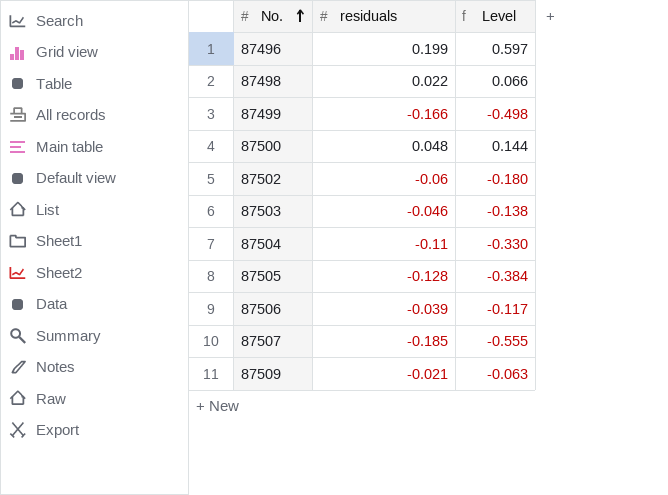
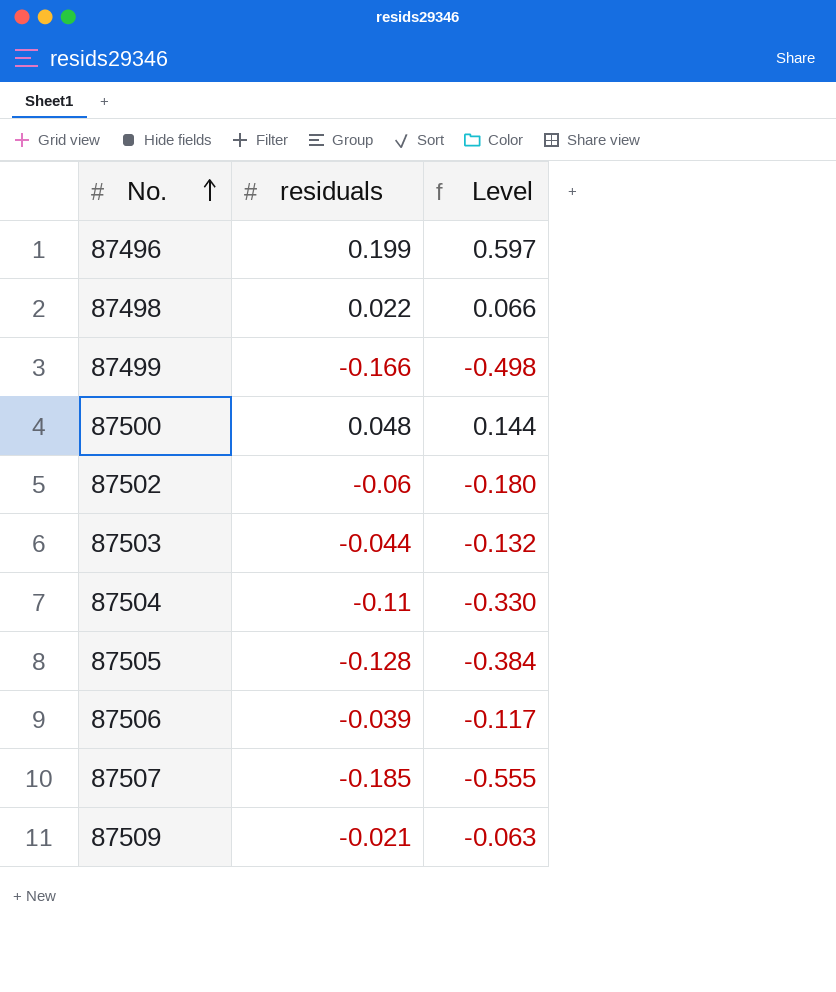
87503 | residuals: -0.046 -> -0.044
87503 | Level: -0.138 -> -0.132

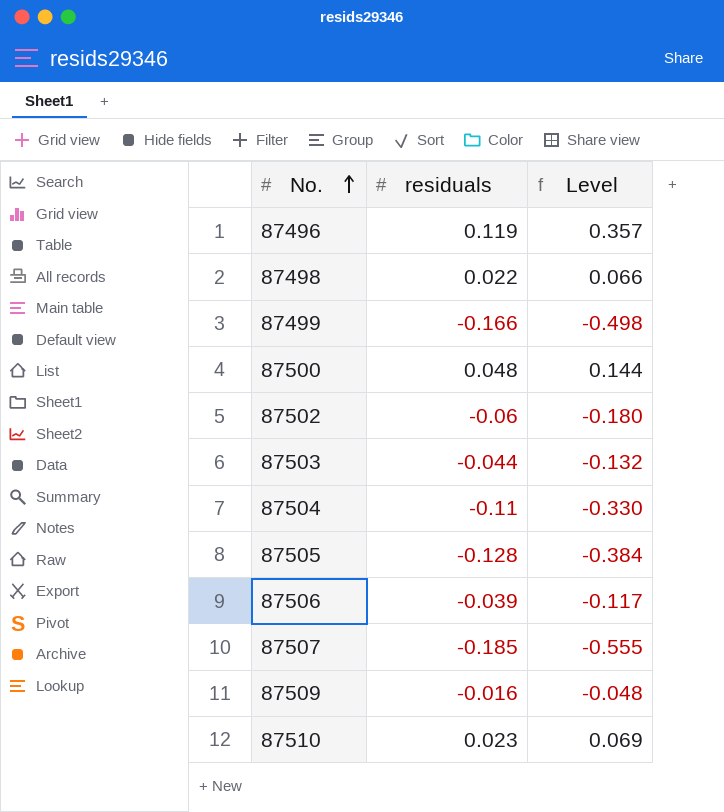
87496 | residuals: 0.199 -> 0.119
87496 | Level: 0.597 -> 0.357
87509 | residuals: -0.021 -> -0.016
87509 | Level: -0.063 -> -0.048
row 87510: none -> 0.023 | 0.069

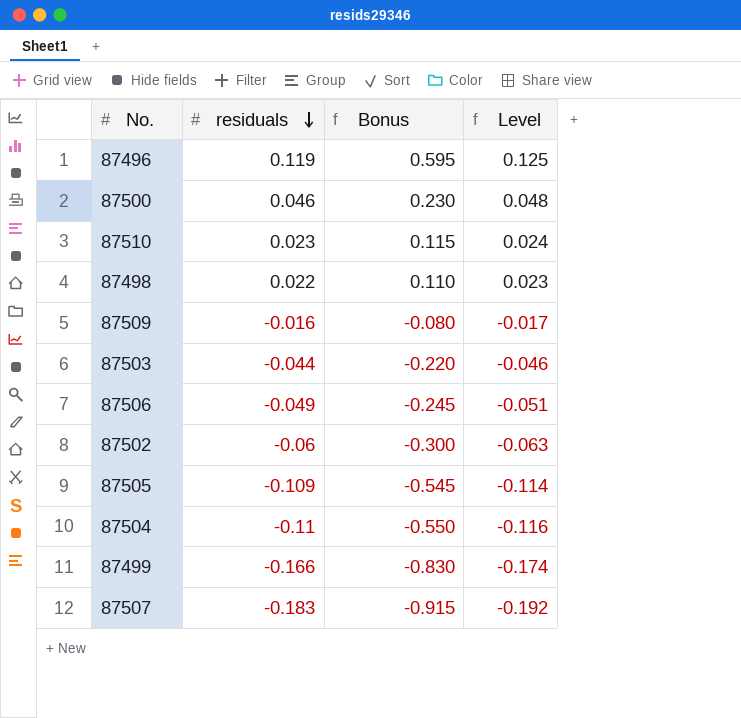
row order: No. ascending -> residuals descending
column Bonus | formula: none -> [residuals] * 5
column Level | formula: [residuals] * 3 -> [residuals] * 1.05
87500 | residuals: 0.048 -> 0.046
87506 | residuals: -0.039 -> -0.049
87505 | residuals: -0.128 -> -0.109
87507 | residuals: -0.185 -> -0.183

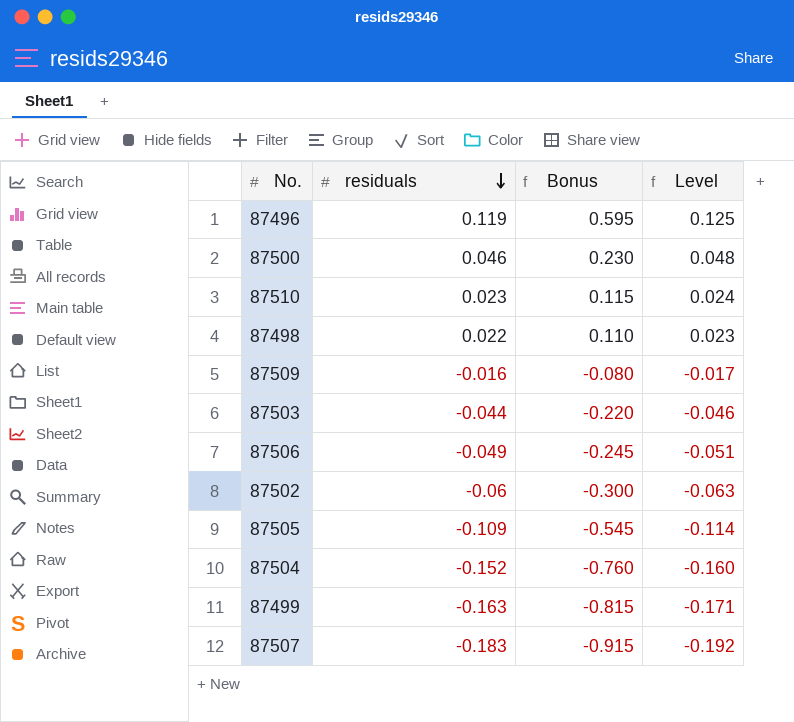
87504 | residuals: -0.11 -> -0.152
87504 | Bonus: -0.550 -> -0.760
87504 | Level: -0.116 -> -0.160
87499 | residuals: -0.166 -> -0.163
87499 | Bonus: -0.830 -> -0.815
87499 | Level: -0.174 -> -0.171

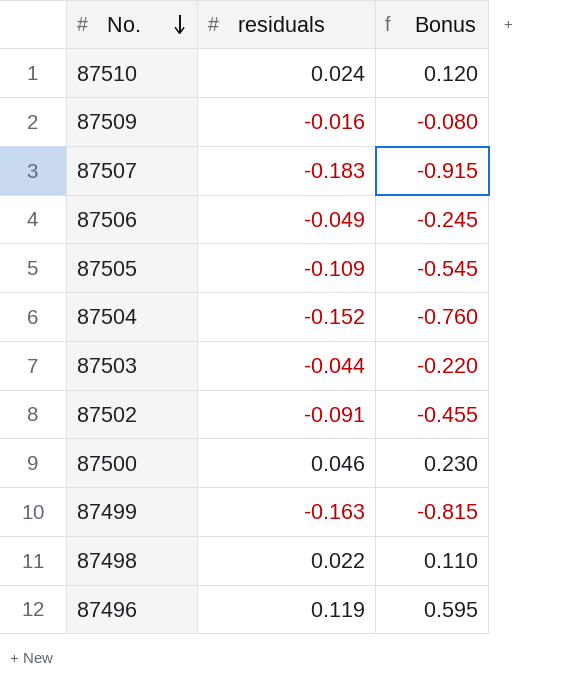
row order: residuals descending -> No. descending
column Level | formula: [residuals] * 1.05 -> none
87510 | residuals: 0.023 -> 0.024
87510 | Bonus: 0.115 -> 0.120
87502 | residuals: -0.06 -> -0.091
87502 | Bonus: -0.300 -> -0.455

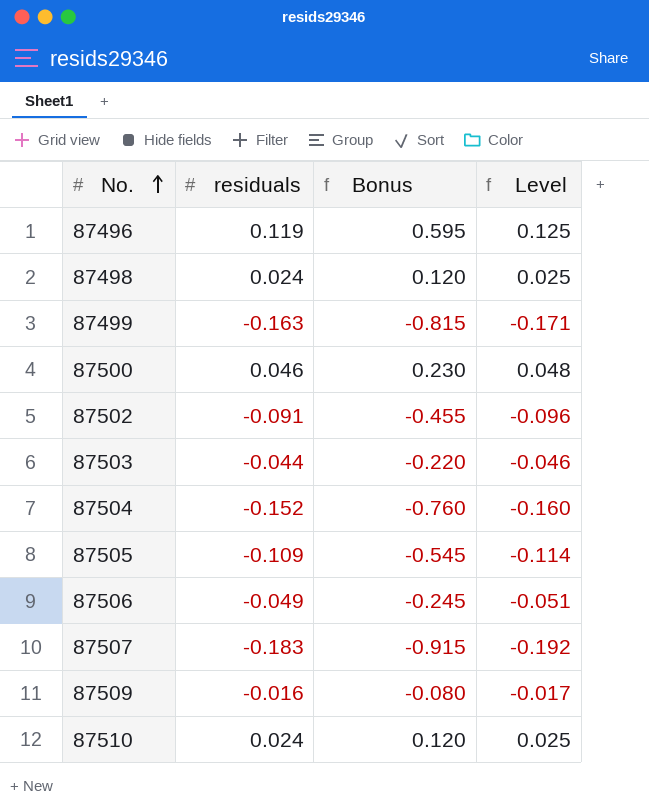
row order: No. descending -> No. ascending
column Level | formula: none -> [residuals] * 1.05
87498 | residuals: 0.022 -> 0.024
87498 | Bonus: 0.110 -> 0.120

